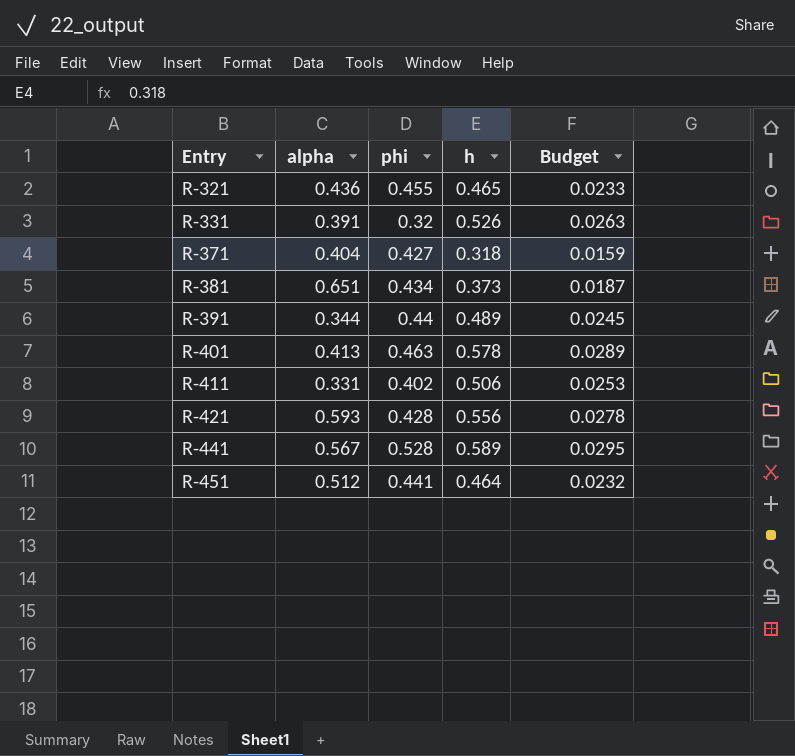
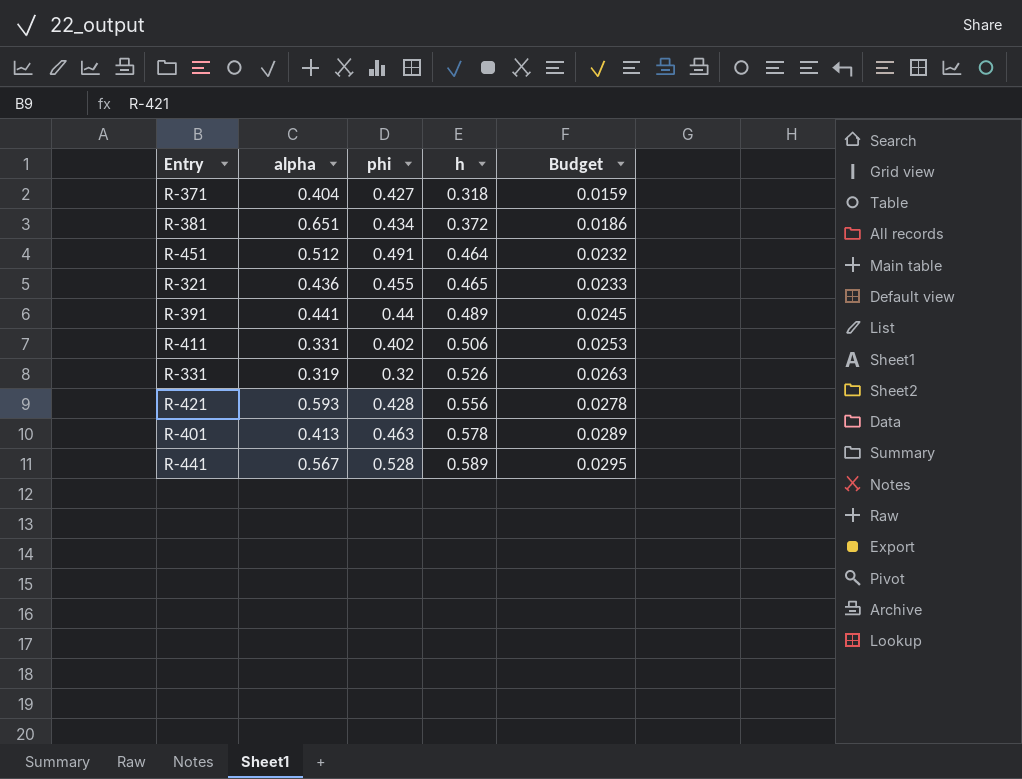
row order: Entry ascending -> h ascending
R-381 | h: 0.373 -> 0.372
R-381 | Budget: 0.0187 -> 0.0186
R-451 | phi: 0.441 -> 0.491
R-391 | alpha: 0.344 -> 0.441
R-331 | alpha: 0.391 -> 0.319

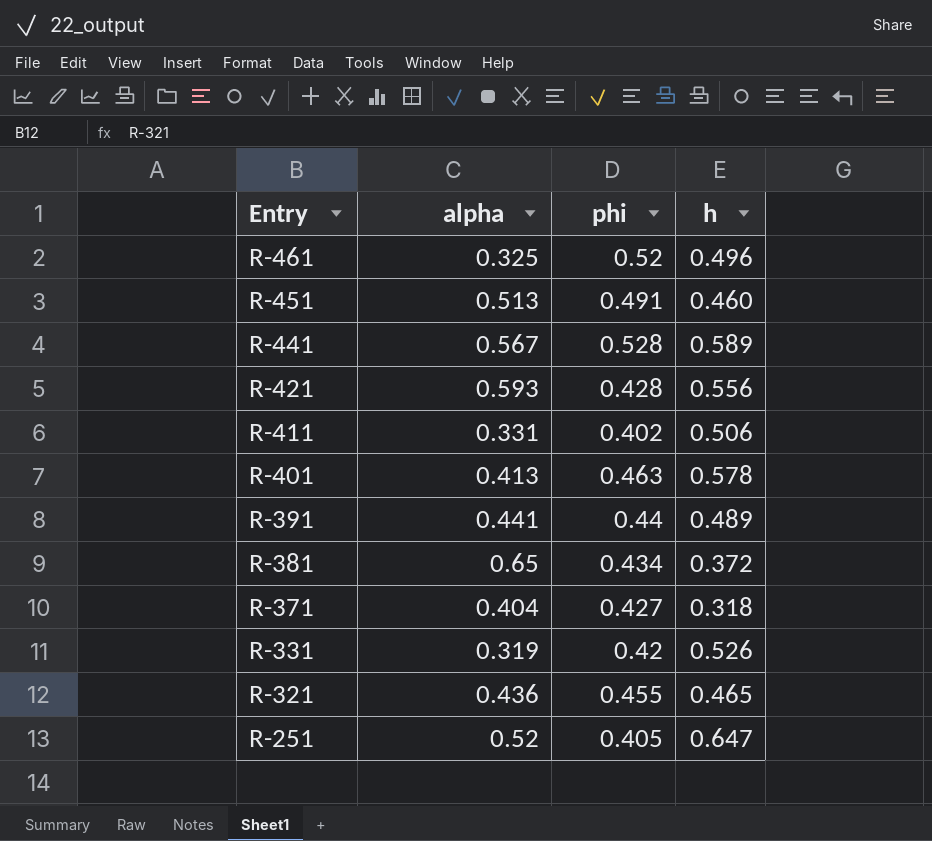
row order: h ascending -> Entry descending
column Budget | formula: [h] * 0.05 -> none
row R-461: none -> 0.325 | 0.52 | 0.496
R-451 | alpha: 0.512 -> 0.513
R-451 | h: 0.464 -> 0.460
R-381 | alpha: 0.651 -> 0.65
R-331 | phi: 0.32 -> 0.42
row R-251: none -> 0.52 | 0.405 | 0.647

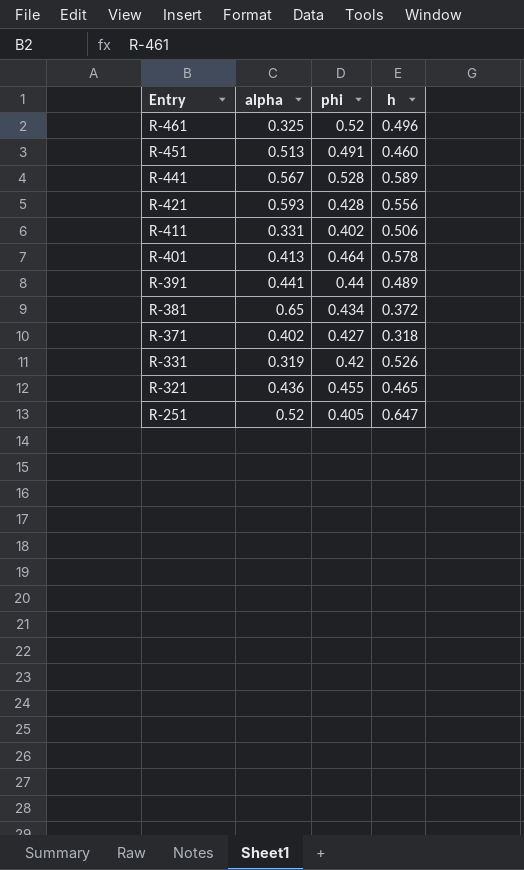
R-401 | phi: 0.463 -> 0.464
R-371 | alpha: 0.404 -> 0.402

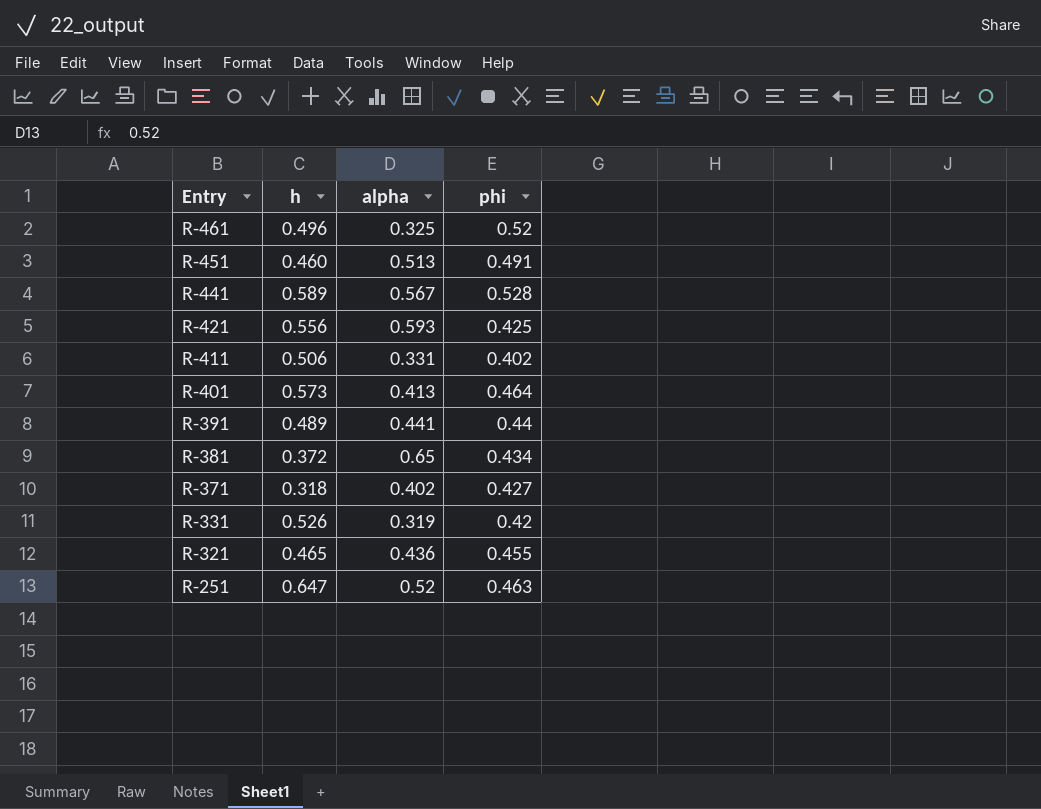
column h | position: 4 -> 2
R-421 | phi: 0.428 -> 0.425
R-401 | h: 0.578 -> 0.573
R-251 | phi: 0.405 -> 0.463

